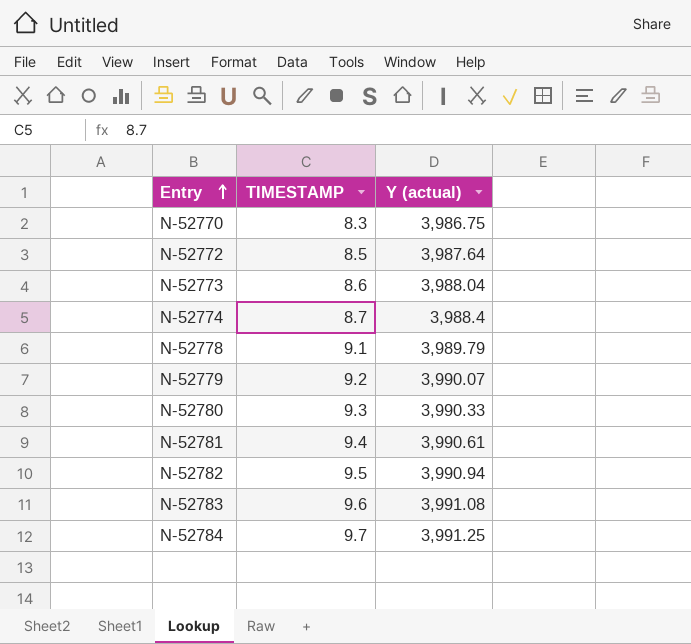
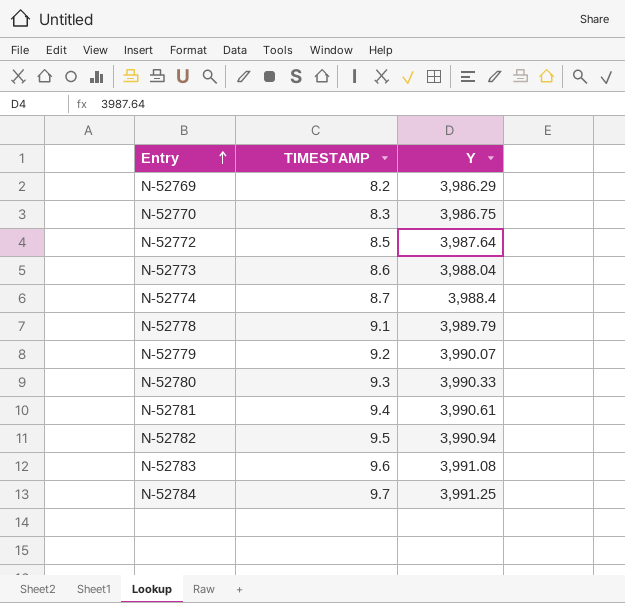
column name: Y (actual) -> Y
row N-52769: none -> 8.2 | 3,986.29

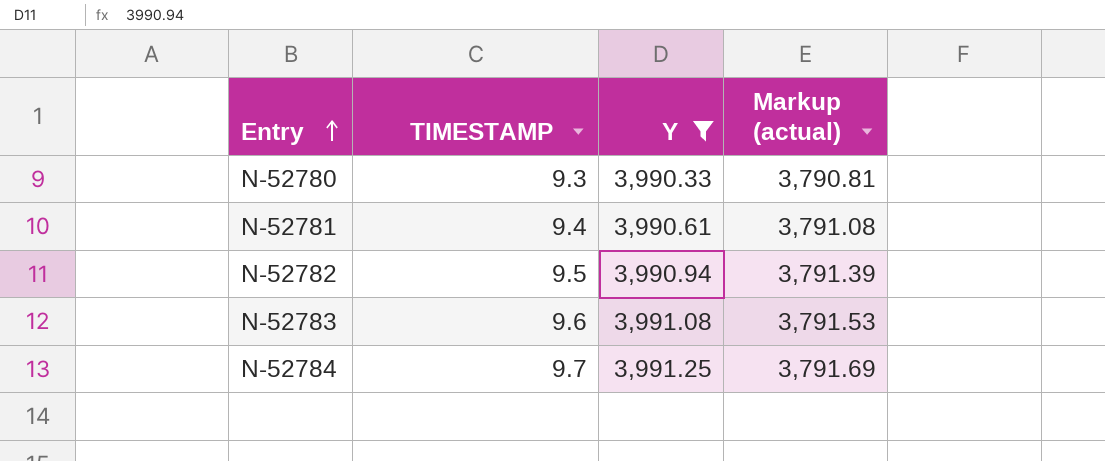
filter: none -> Y >= 3,990.33
column Markup (actual) | formula: none -> [Y] * 0.95

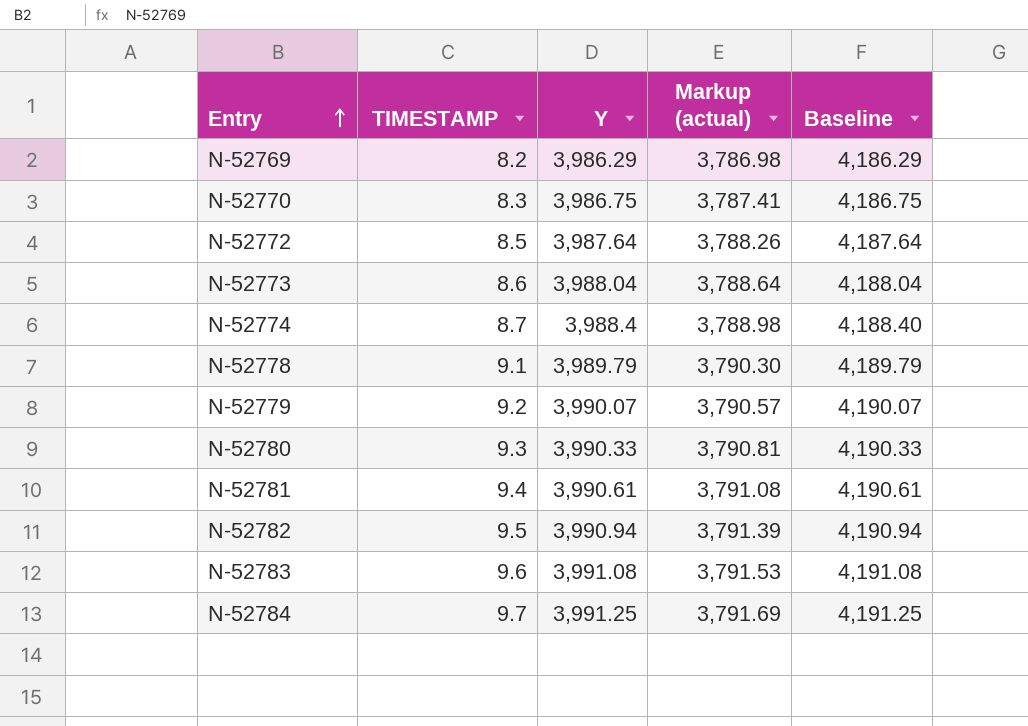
filter: Y >= 3,990.33 -> none
column Baseline | formula: none -> [Y] + 200

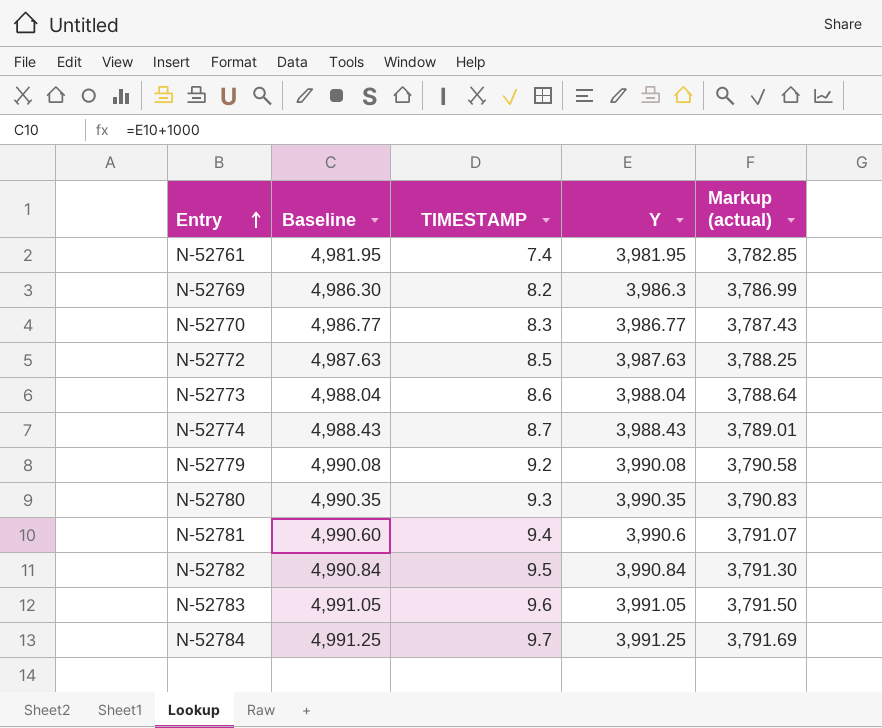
column Baseline | formula: [Y] + 200 -> [Y] + 1000
column Baseline | position: 5 -> 2
row N-52778: 9.1 | 3,989.79 | 3,790.30 | 4,189.79 -> none
row N-52761: none -> 4,981.95 | 7.4 | 3,981.95 | 3,782.85
N-52769 | Y: 3,986.29 -> 3,986.3
N-52769 | Markup (actual): 3,786.98 -> 3,786.99
N-52770 | Y: 3,986.75 -> 3,986.77
N-52770 | Markup (actual): 3,787.41 -> 3,787.43
N-52772 | Y: 3,987.64 -> 3,987.63
N-52772 | Markup (actual): 3,788.26 -> 3,788.25
N-52774 | Y: 3,988.4 -> 3,988.43
N-52774 | Markup (actual): 3,788.98 -> 3,789.01
N-52779 | Y: 3,990.07 -> 3,990.08
N-52779 | Markup (actual): 3,790.57 -> 3,790.58
N-52780 | Y: 3,990.33 -> 3,990.35
N-52780 | Markup (actual): 3,790.81 -> 3,790.83
N-52781 | Y: 3,990.61 -> 3,990.6
N-52781 | Markup (actual): 3,791.08 -> 3,791.07
N-52782 | Y: 3,990.94 -> 3,990.84
N-52782 | Markup (actual): 3,791.39 -> 3,791.30
N-52783 | Y: 3,991.08 -> 3,991.05
N-52783 | Markup (actual): 3,791.53 -> 3,791.50

